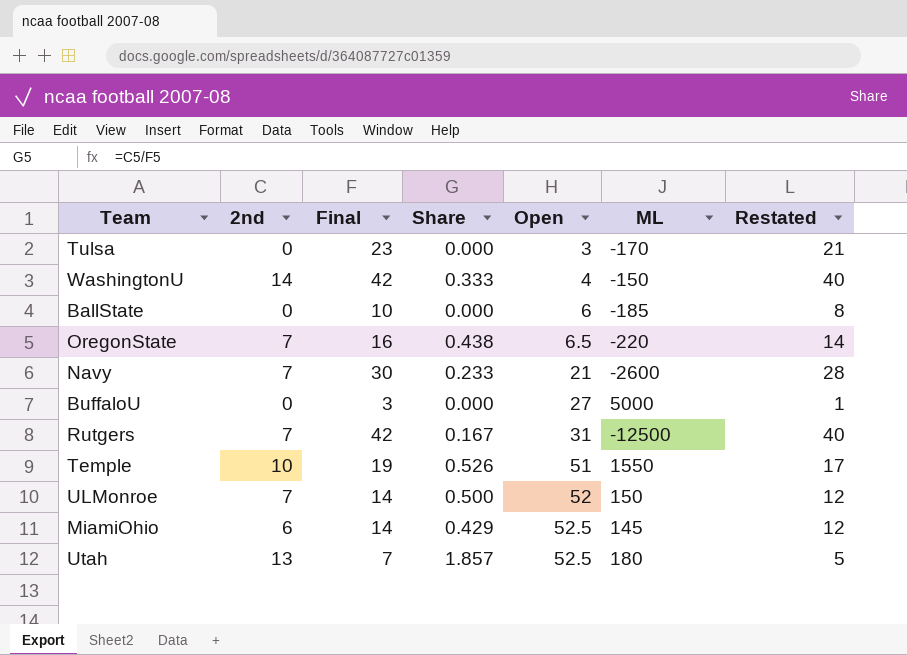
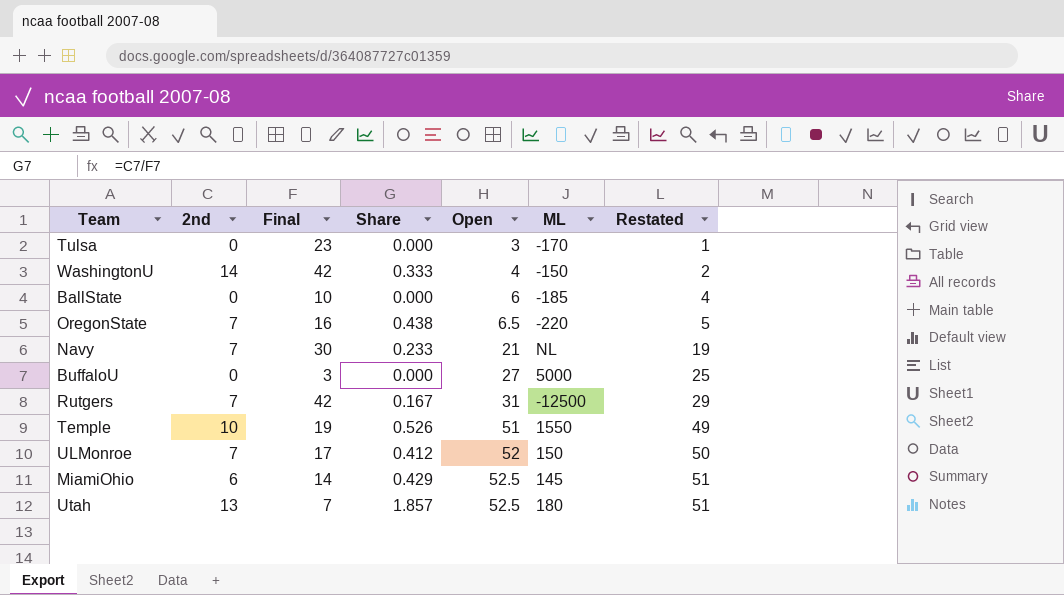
column Restated | formula: [Final] - 2 -> [Open] - 2
Navy | ML: -2600 -> NL
ULMonroe | Final: 14 -> 17
ULMonroe | Share: 0.500 -> 0.412

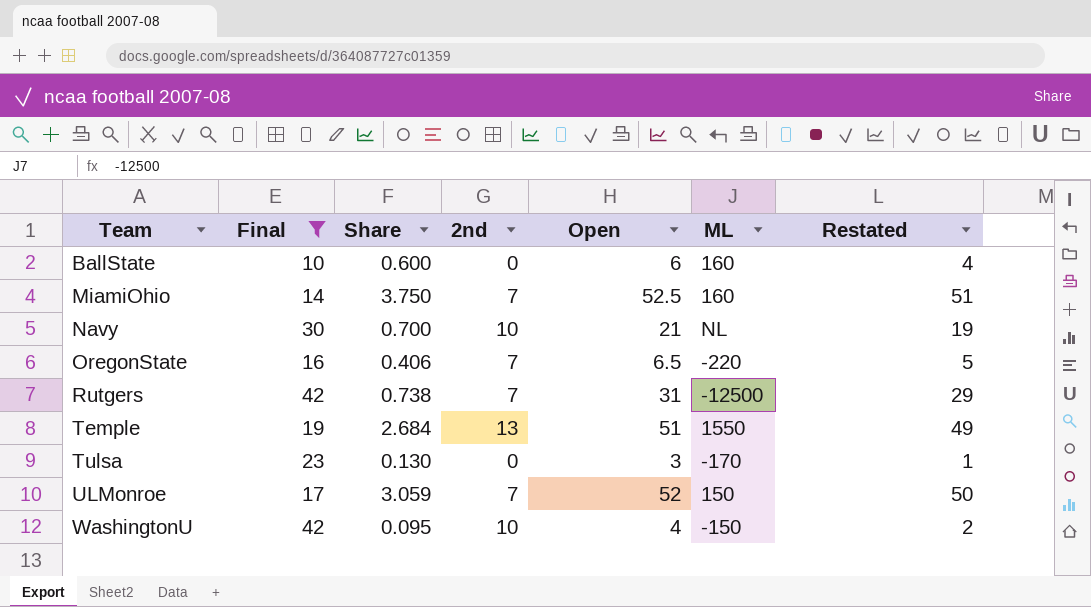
filter: none -> Final >= 10
row order: Open ascending -> Team ascending
column Share | formula: [2nd] / [Final] -> [Open] / [Final]
column 2nd | position: 2 -> 4
BallState | ML: -185 -> 160
MiamiOhio | 2nd: 6 -> 7
MiamiOhio | ML: 145 -> 160
Navy | 2nd: 7 -> 10
Temple | 2nd: 10 -> 13
WashingtonU | 2nd: 14 -> 10

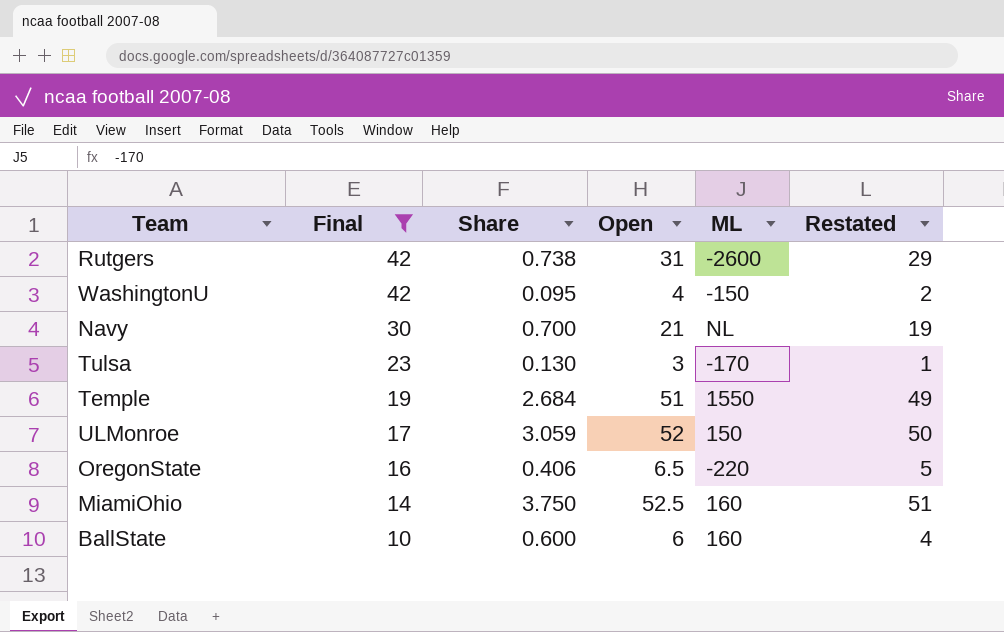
row order: Team ascending -> Final descending
column 2nd | position: 4 -> none
Rutgers | ML: -12500 -> -2600

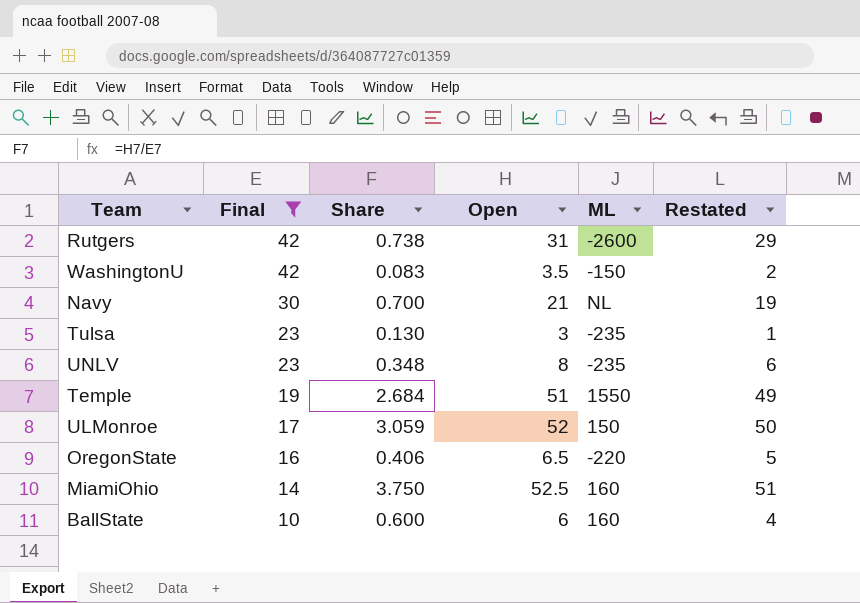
WashingtonU | Share: 0.095 -> 0.083
WashingtonU | Open: 4 -> 3.5
Tulsa | ML: -170 -> -235
row UNLV: none -> 23 | 0.348 | 8 | -235 | 6

